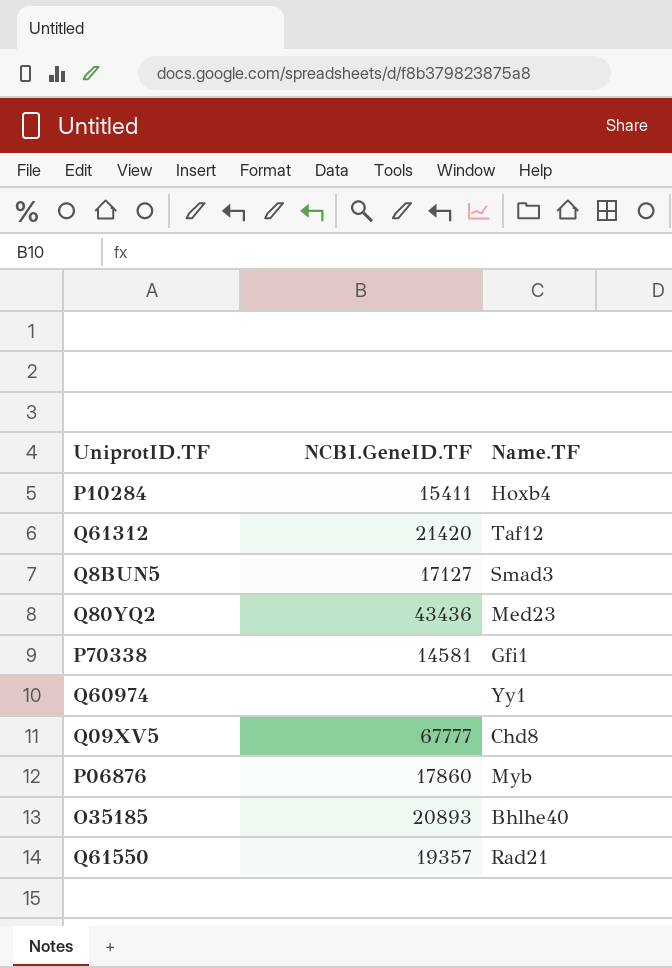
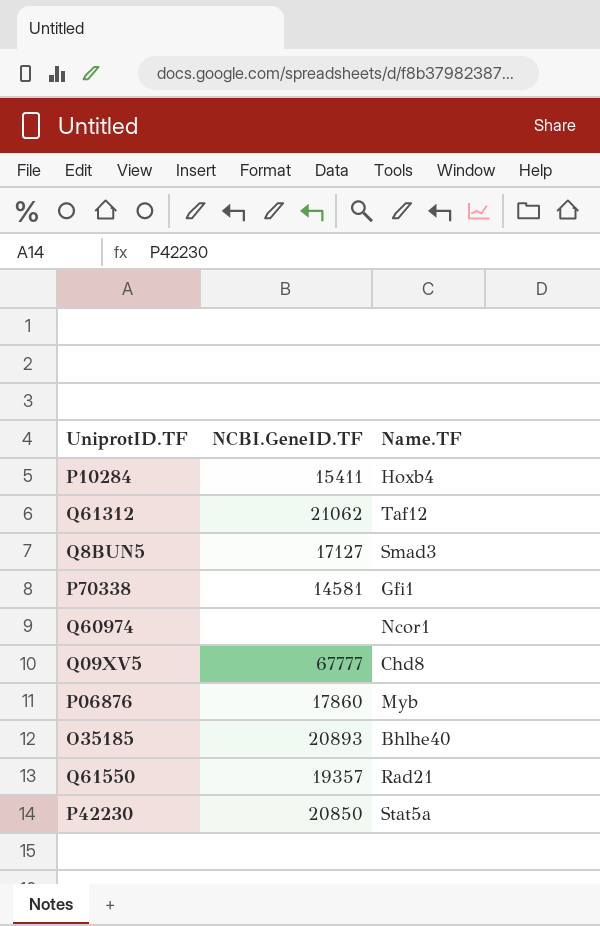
row Q80YQ2: 43436 | Med23 -> none
Q61312 | NCBI.GeneID.TF: 21420 -> 21062
Q60974 | Name.TF: Yy1 -> Ncor1
row P42230: none -> 20850 | Stat5a

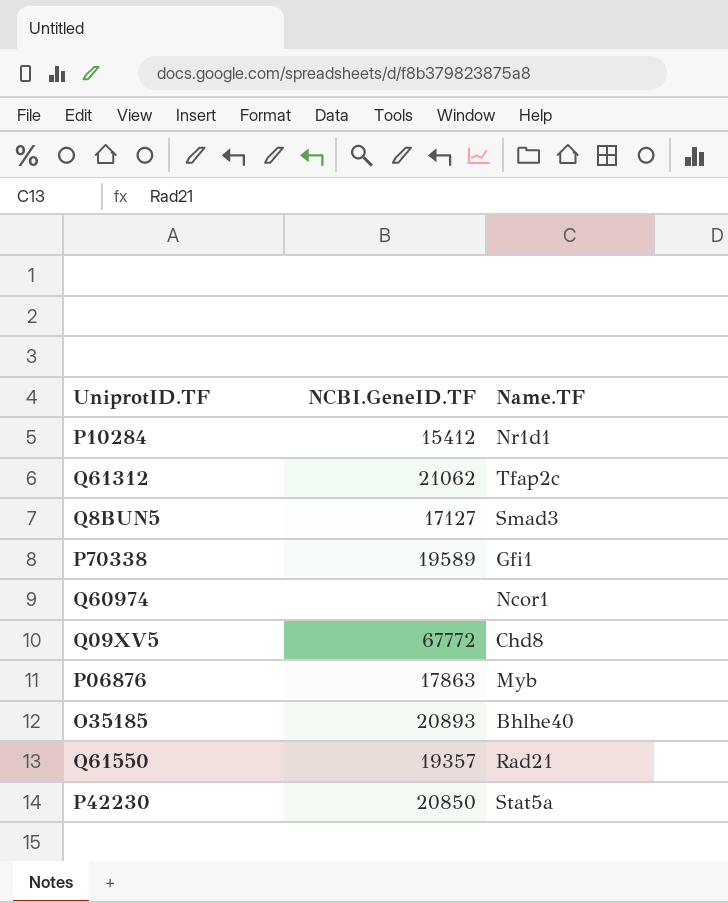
P10284 | NCBI.GeneID.TF: 15411 -> 15412
P10284 | Name.TF: Hoxb4 -> Nr1d1
Q61312 | Name.TF: Taf12 -> Tfap2c
P70338 | NCBI.GeneID.TF: 14581 -> 19589
Q09XV5 | NCBI.GeneID.TF: 67777 -> 67772
P06876 | NCBI.GeneID.TF: 17860 -> 17863

